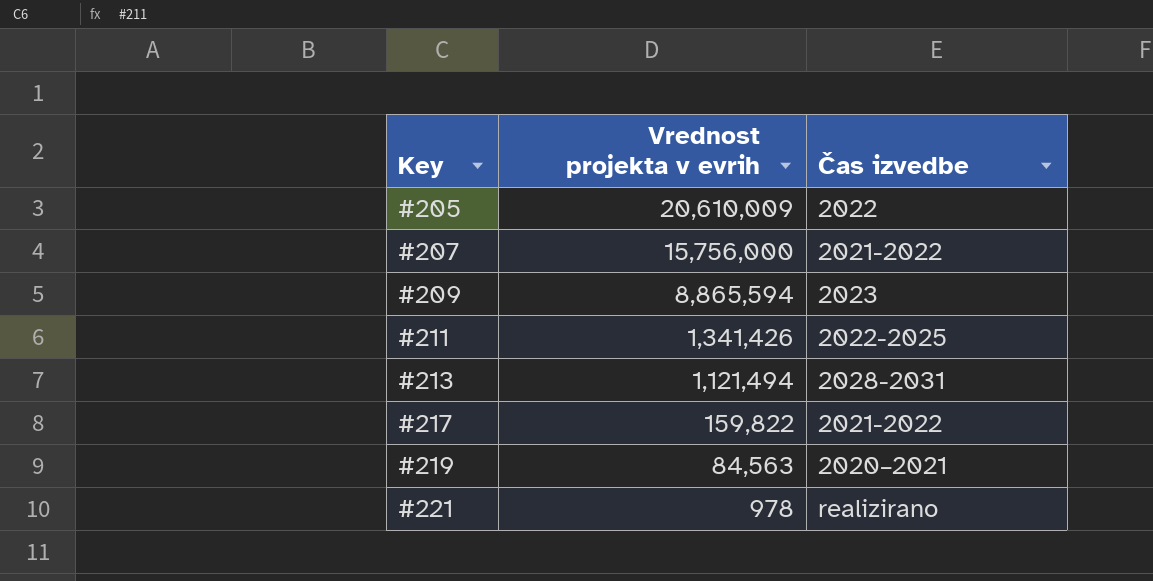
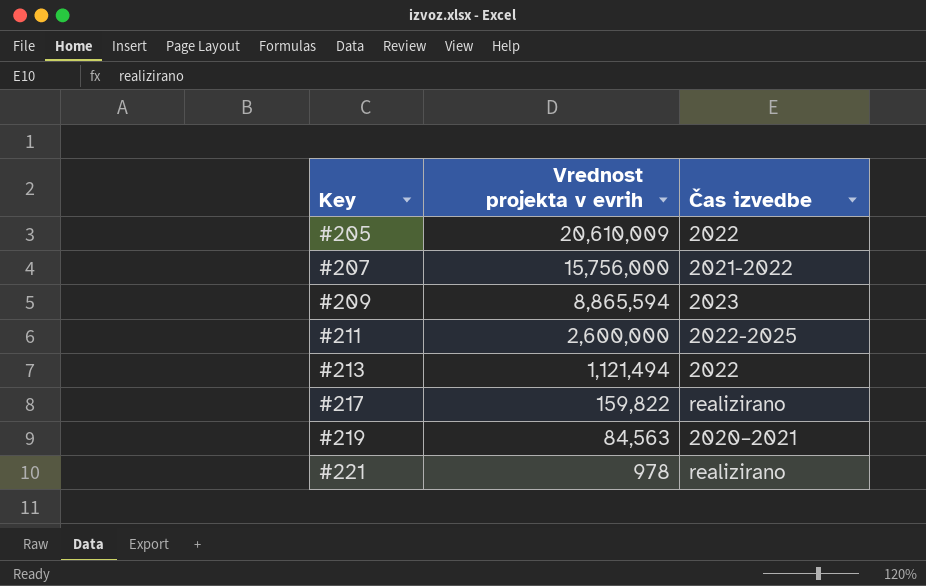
#211 | Vrednost projekta v evrih: 1,341,426 -> 2,600,000
#213 | Čas izvedbe: 2028-2031 -> 2022
#217 | Čas izvedbe: 2021-2022 -> realizirano

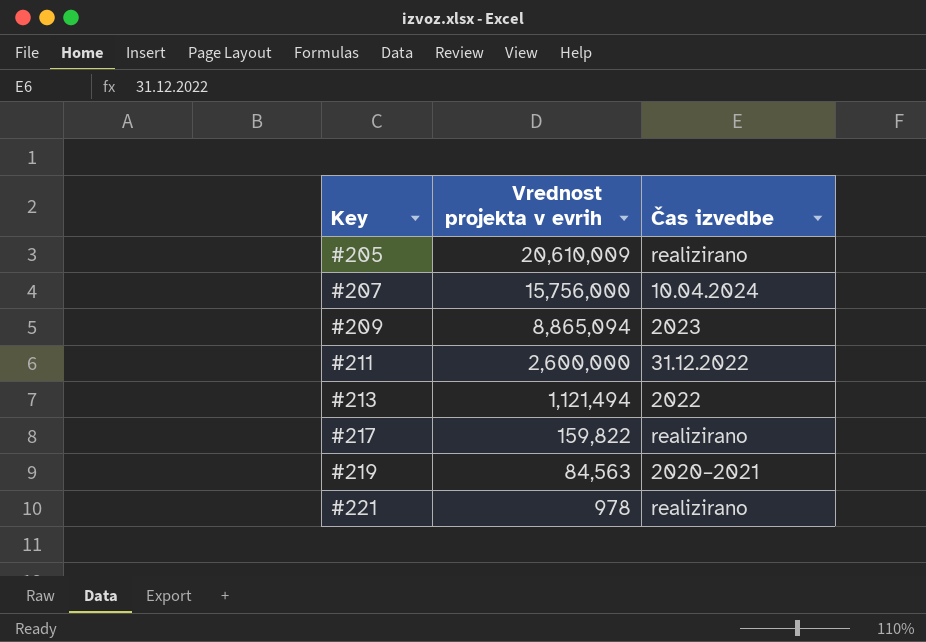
#205 | Čas izvedbe: 2022 -> realizirano
#207 | Čas izvedbe: 2021-2022 -> 10.04.2024
#209 | Vrednost projekta v evrih: 8,865,594 -> 8,865,094
#211 | Čas izvedbe: 2022-2025 -> 31.12.2022

